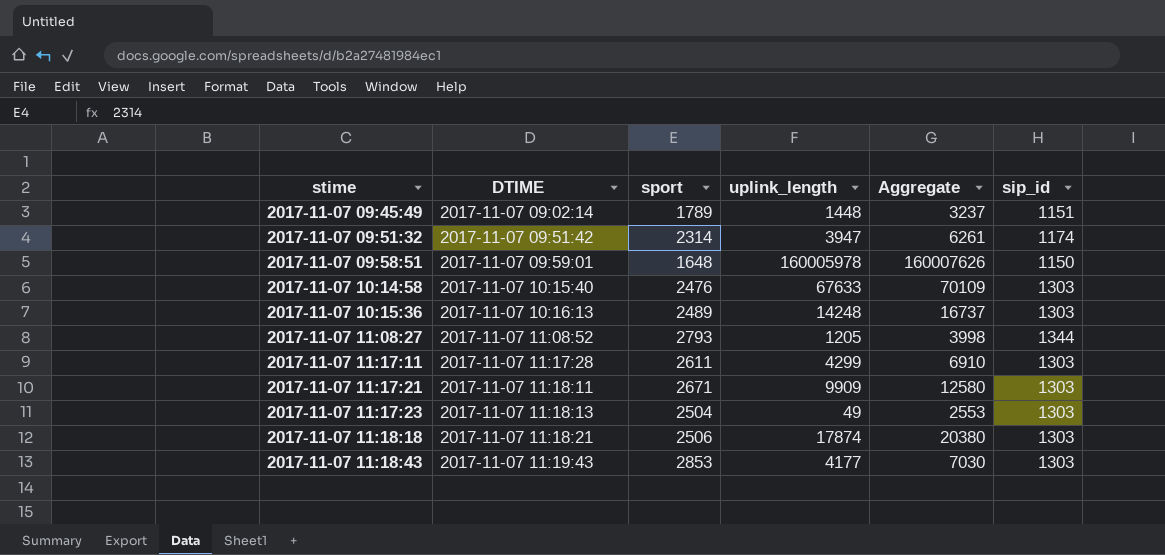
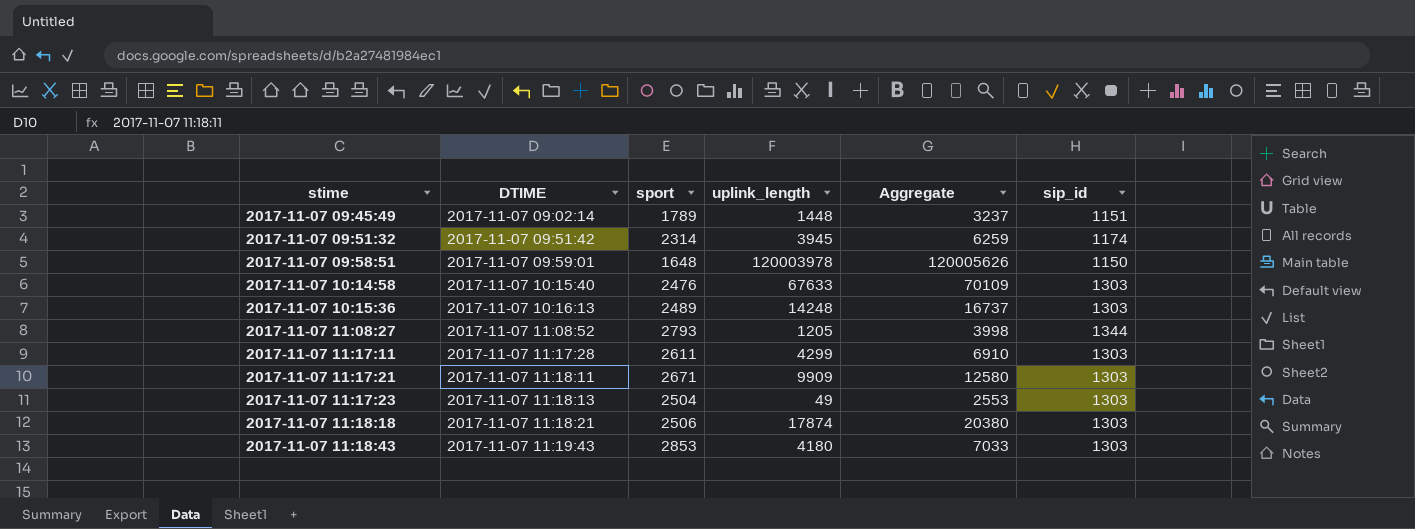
2017-11-07 09:51:32 | uplink_length: 3947 -> 3945
2017-11-07 09:51:32 | Aggregate: 6261 -> 6259
2017-11-07 09:58:51 | uplink_length: 160005978 -> 120003978
2017-11-07 09:58:51 | Aggregate: 160007626 -> 120005626
2017-11-07 11:18:43 | uplink_length: 4177 -> 4180
2017-11-07 11:18:43 | Aggregate: 7030 -> 7033

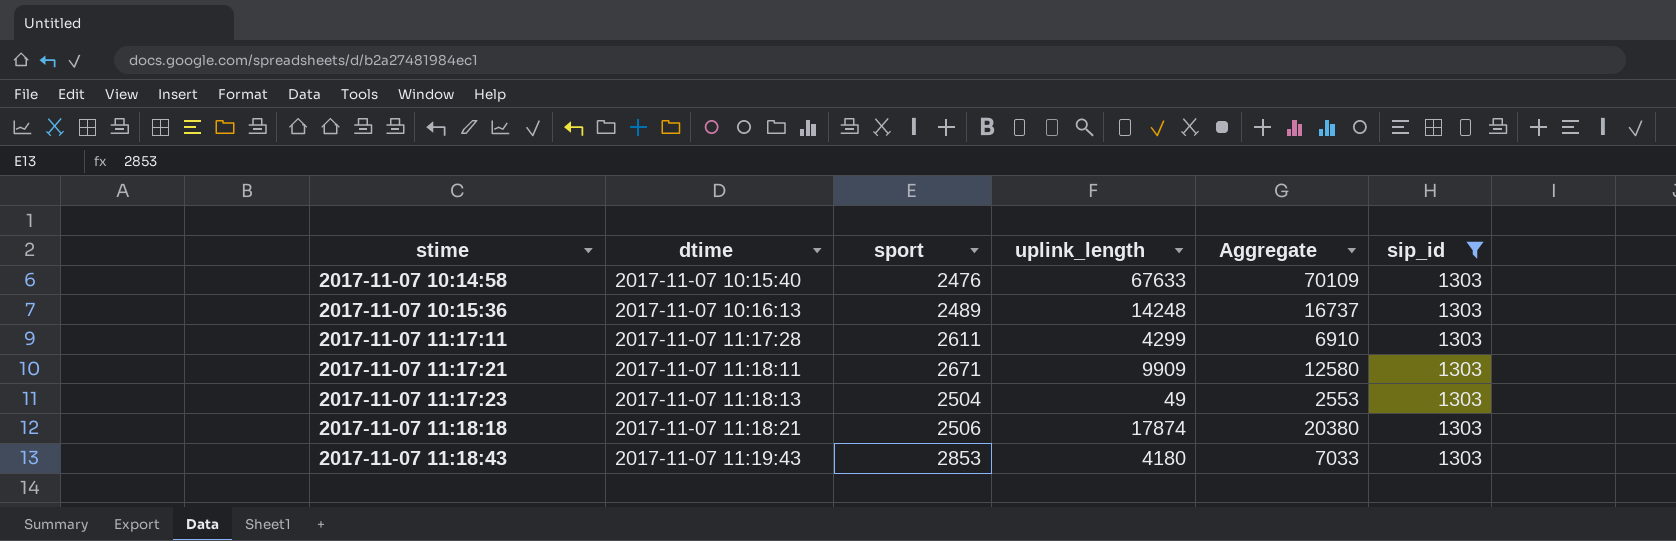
filter: none -> sip_id = 1303
column name: DTIME -> dtime

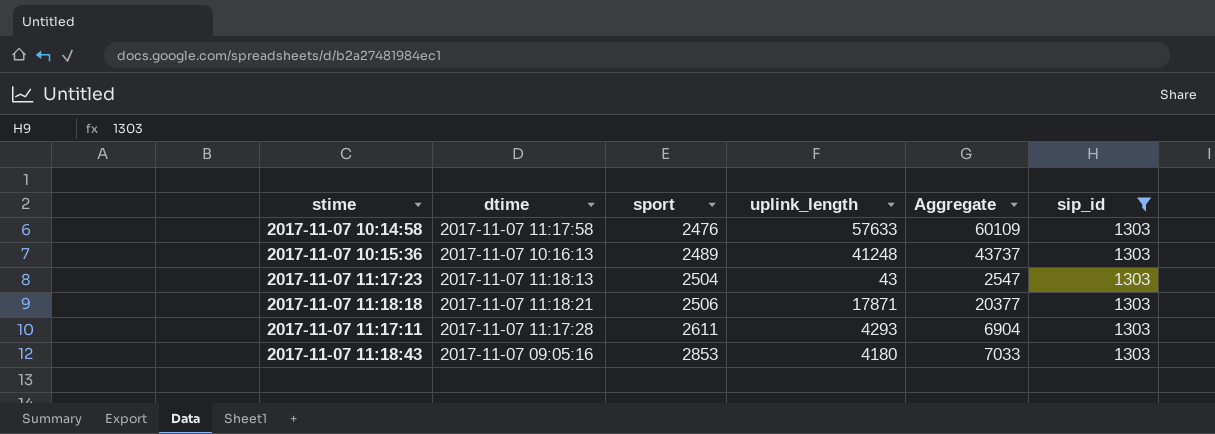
row order: stime ascending -> sport ascending
row 2017-11-07 11:17:21: 2017-11-07 11:18:11 | 2671 | 9909 | 12580 | 1303 -> none
2017-11-07 10:14:58 | dtime: 2017-11-07 10:15:40 -> 2017-11-07 11:17:58
2017-11-07 10:14:58 | uplink_length: 67633 -> 57633
2017-11-07 10:14:58 | Aggregate: 70109 -> 60109
2017-11-07 10:15:36 | uplink_length: 14248 -> 41248
2017-11-07 10:15:36 | Aggregate: 16737 -> 43737
2017-11-07 11:17:23 | uplink_length: 49 -> 43
2017-11-07 11:17:23 | Aggregate: 2553 -> 2547
2017-11-07 11:18:18 | uplink_length: 17874 -> 17871
2017-11-07 11:18:18 | Aggregate: 20380 -> 20377
2017-11-07 11:17:11 | uplink_length: 4299 -> 4293
2017-11-07 11:17:11 | Aggregate: 6910 -> 6904
2017-11-07 11:18:43 | dtime: 2017-11-07 11:19:43 -> 2017-11-07 09:05:16

